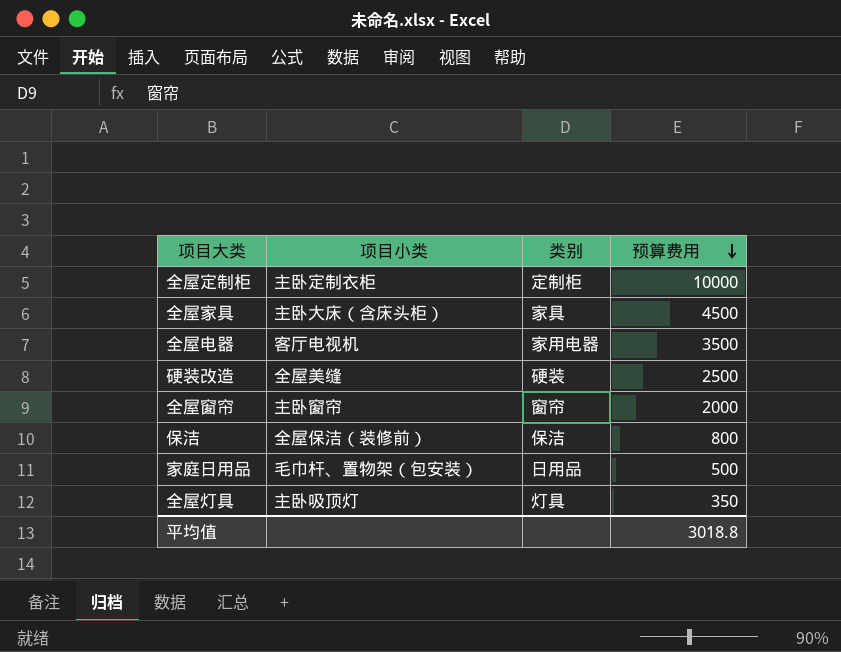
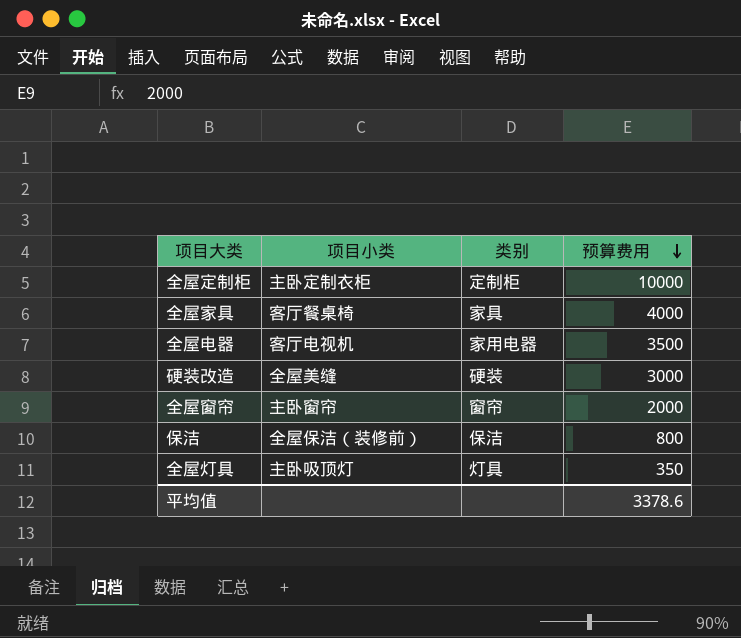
row 家庭日用品: 毛巾杆、置物架（包安装） | 日用品 | 500 -> none
全屋家具 | 项目小类: 主卧大床（含床头柜） -> 客厅餐桌椅
全屋家具 | 预算费用: 4500 -> 4000
硬装改造 | 预算费用: 2500 -> 3000
平均值 | 预算费用: 3018.8 -> 3378.6

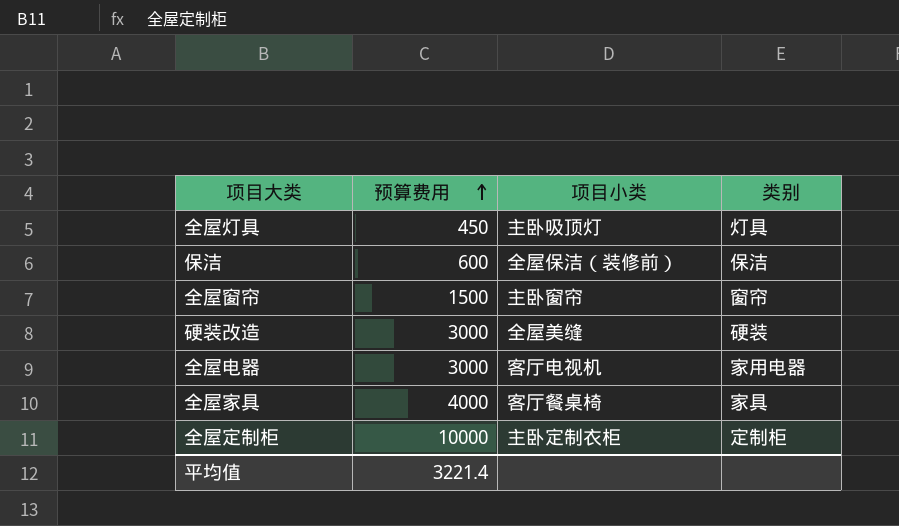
row order: 预算费用 descending -> 预算费用 ascending
column 预算费用 | position: 4 -> 2
全屋灯具 | 预算费用: 350 -> 450
保洁 | 预算费用: 800 -> 600
全屋窗帘 | 预算费用: 2000 -> 1500
全屋电器 | 预算费用: 3500 -> 3000
平均值 | 预算费用: 3378.6 -> 3221.4

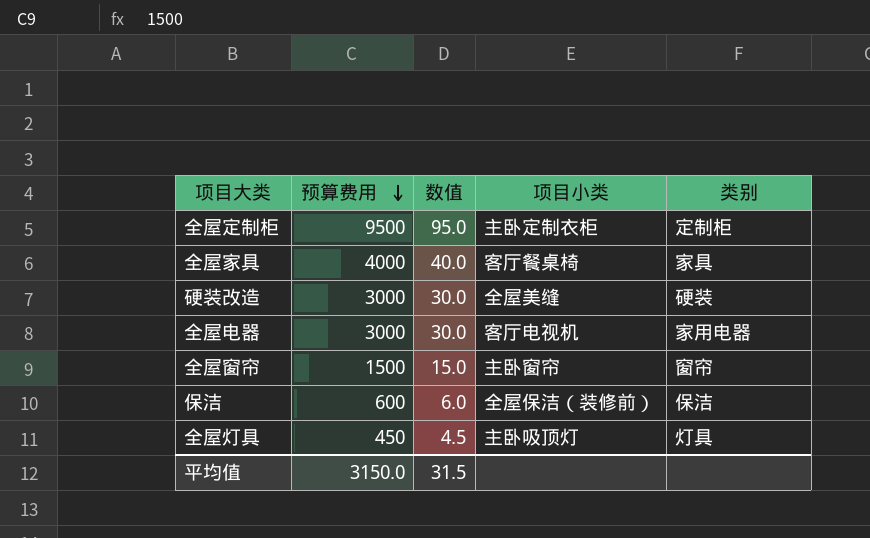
row order: 预算费用 ascending -> 预算费用 descending
column 数值 | formula: none -> [预算费用] * 0.01
全屋定制柜 | 预算费用: 10000 -> 9500
平均值 | 预算费用: 3221.4 -> 3150.0

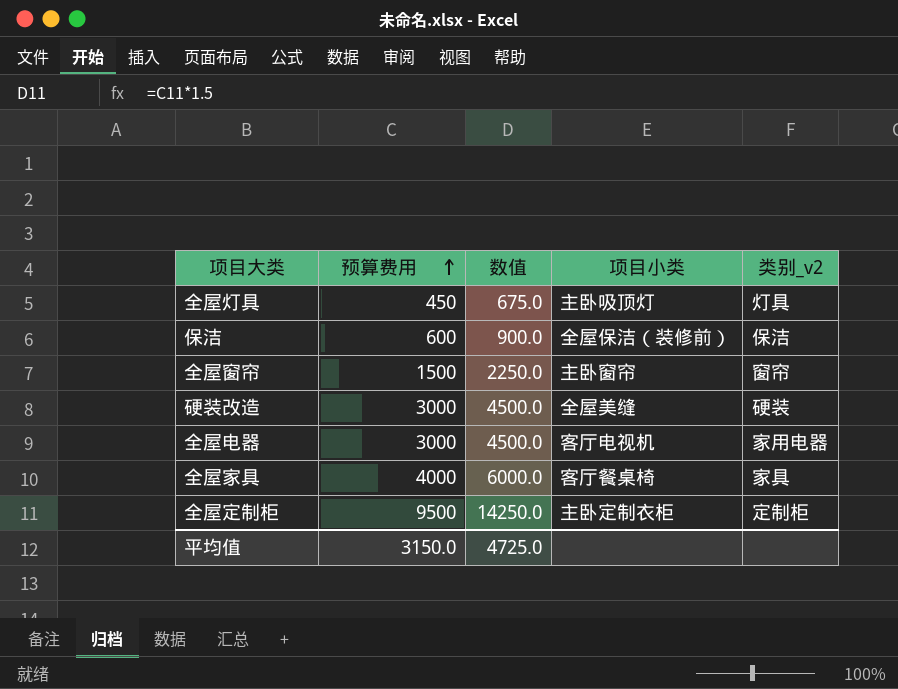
row order: 预算费用 descending -> 预算费用 ascending
column 数值 | formula: [预算费用] * 0.01 -> [预算费用] * 1.5
column name: 类别 -> 类别_v2
平均值 | 数值: 31.5 -> 4725.0

